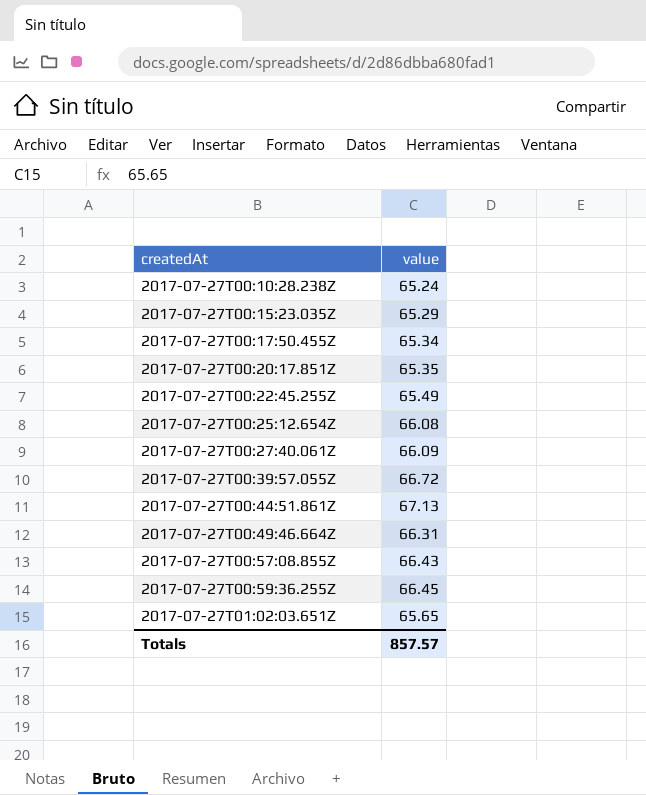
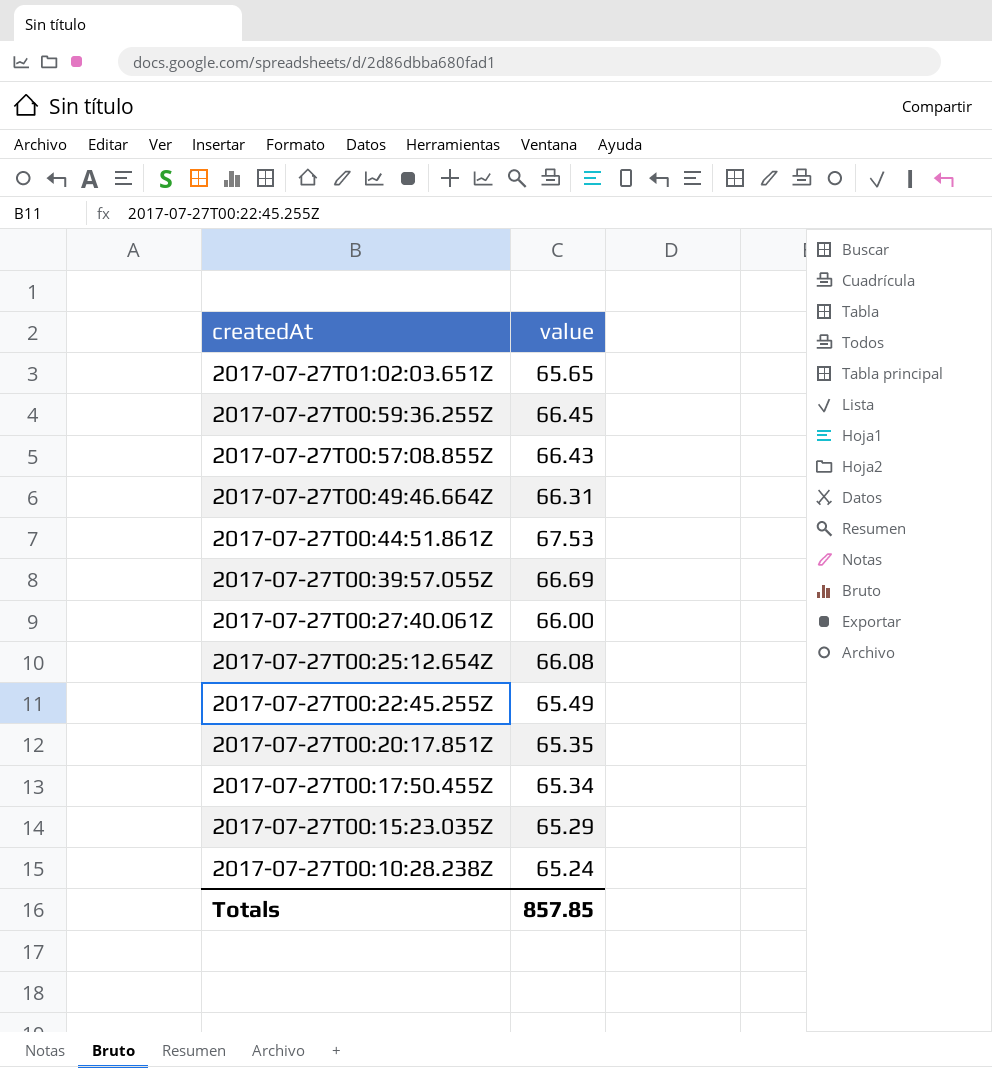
row order: createdAt ascending -> createdAt descending
2017-07-27T00:44:51.861Z | value: 67.13 -> 67.53
2017-07-27T00:39:57.055Z | value: 66.72 -> 66.69
2017-07-27T00:27:40.061Z | value: 66.09 -> 66.00
Totals | value: 857.57 -> 857.85

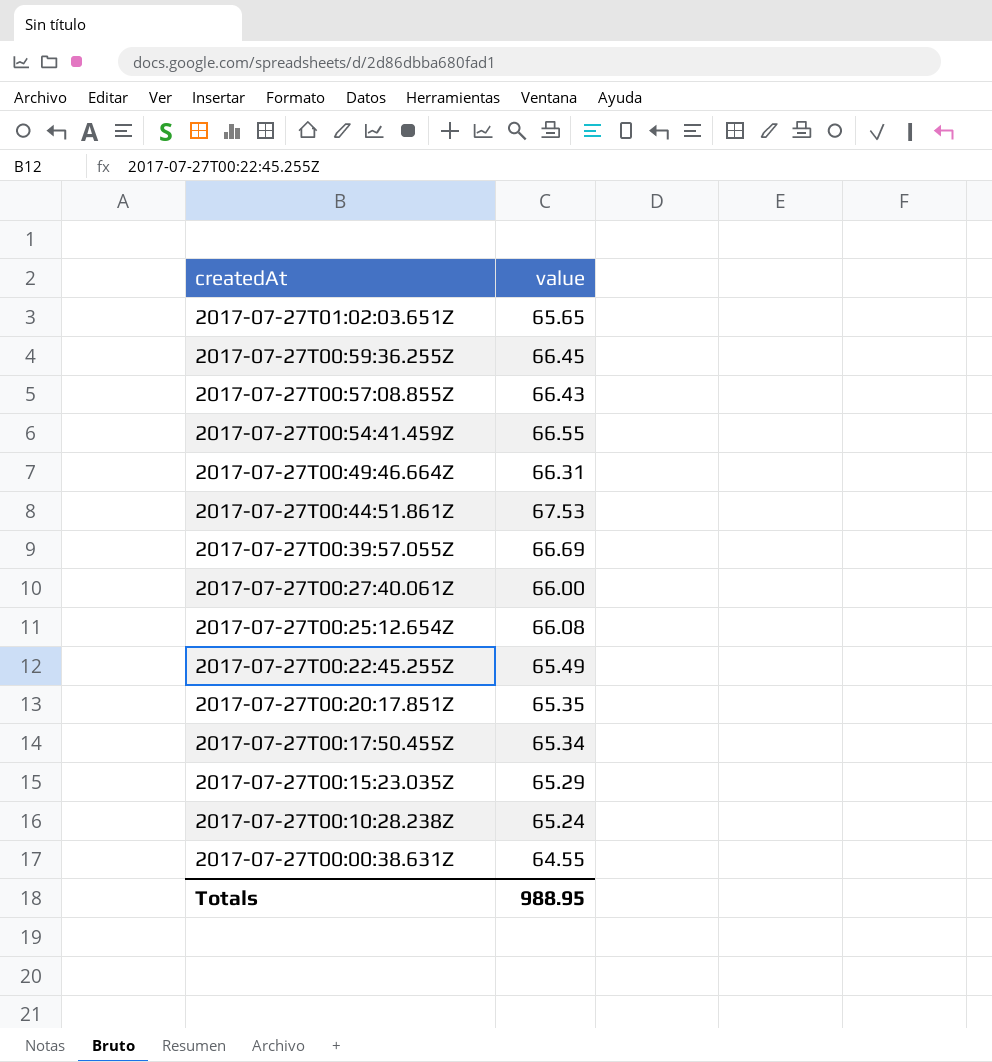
row 2017-07-27T00:54:41.459Z: none -> 66.55
row 2017-07-27T00:00:38.631Z: none -> 64.55
Totals | value: 857.85 -> 988.95

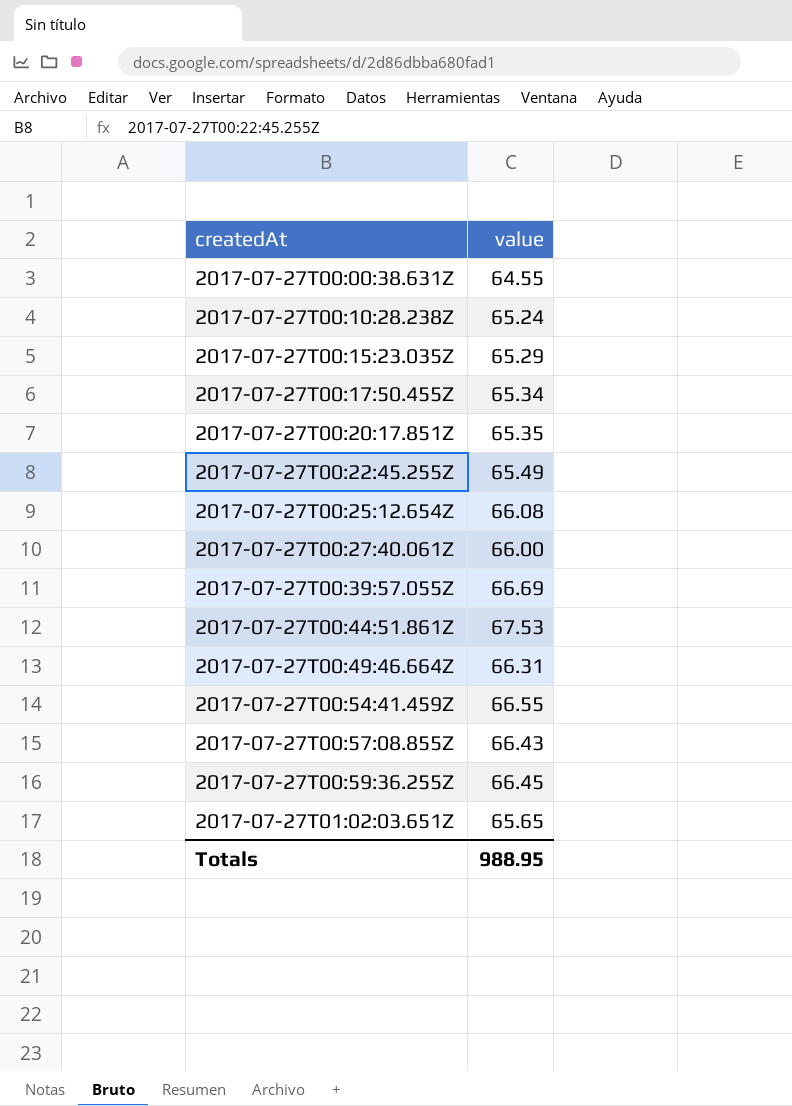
row order: createdAt descending -> createdAt ascending

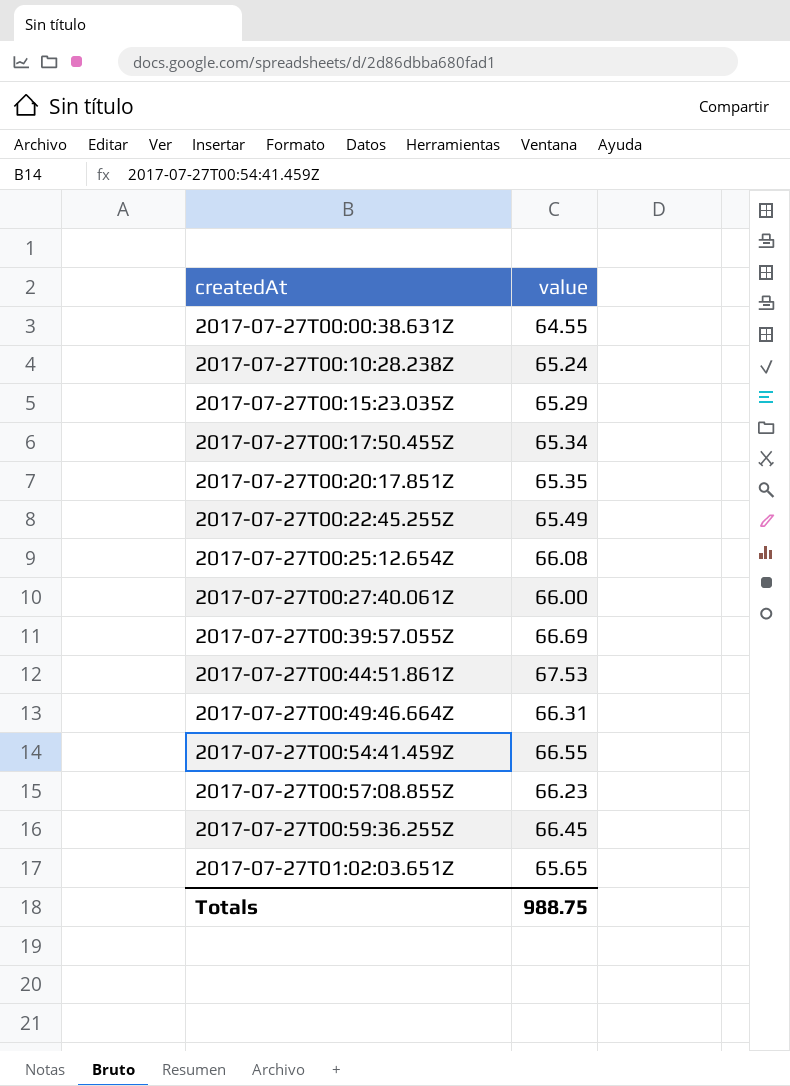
2017-07-27T00:57:08.855Z | value: 66.43 -> 66.23
Totals | value: 988.95 -> 988.75

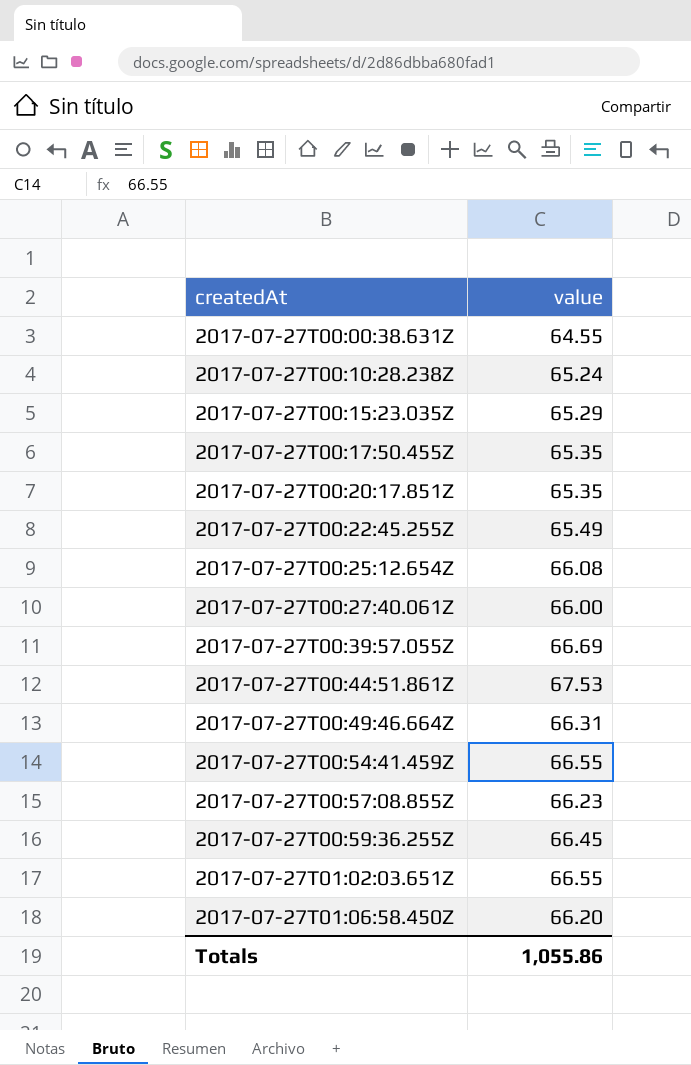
2017-07-27T00:17:50.455Z | value: 65.34 -> 65.35
2017-07-27T01:02:03.651Z | value: 65.65 -> 66.55
row 2017-07-27T01:06:58.450Z: none -> 66.20
Totals | value: 988.75 -> 1,055.86

